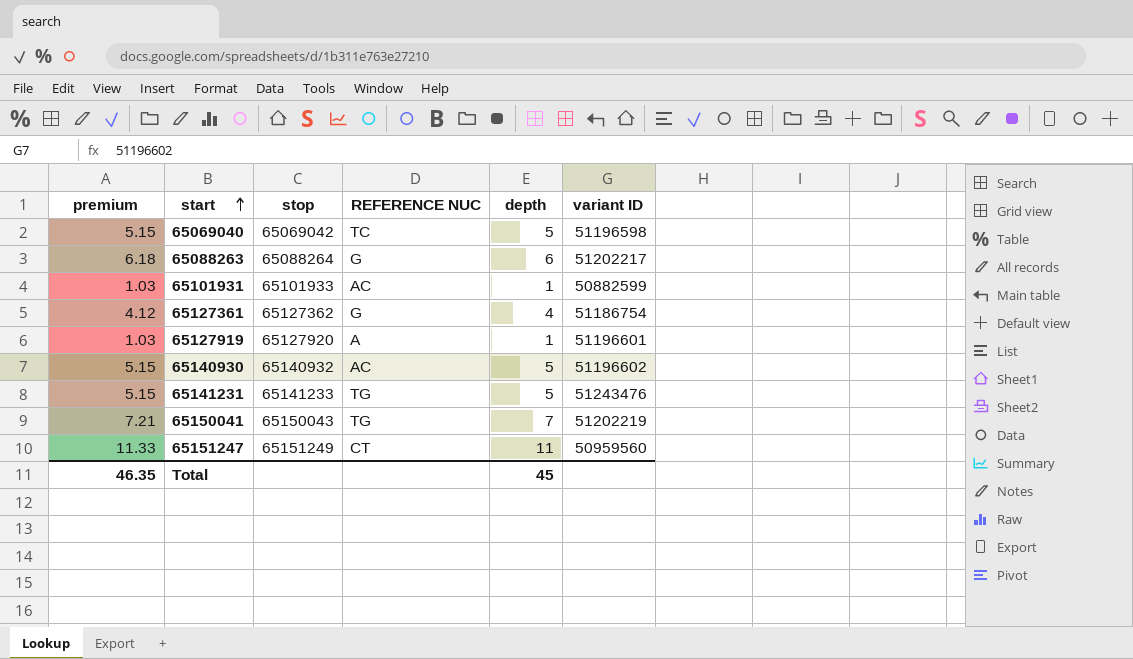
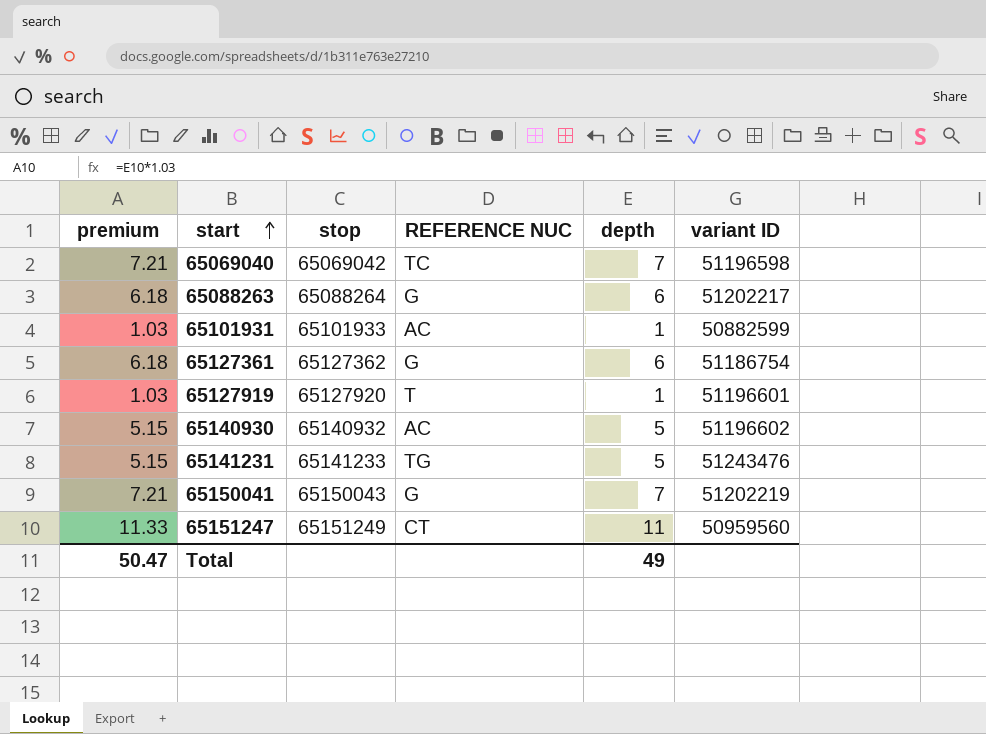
65069040 | premium: 5.15 -> 7.21
65069040 | depth: 5 -> 7
65127361 | premium: 4.12 -> 6.18
65127361 | depth: 4 -> 6
65127919 | REFERENCE NUC: A -> T
65150041 | REFERENCE NUC: TG -> G
Total | premium: 46.35 -> 50.47
Total | depth: 45 -> 49

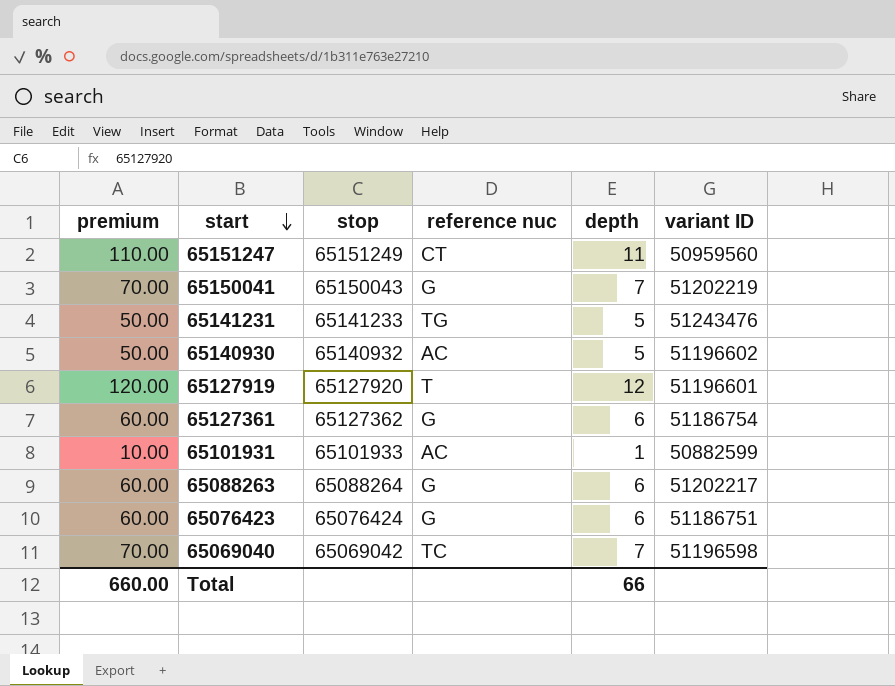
row order: start ascending -> start descending
column premium | formula: [depth] * 1.03 -> [depth] * 10
column name: REFERENCE NUC -> reference nuc
65127919 | depth: 1 -> 12
row 65076423: none -> 60.00 | 65076424 | G | 6 | 51186751
Total | premium: 50.47 -> 660.00
Total | depth: 49 -> 66

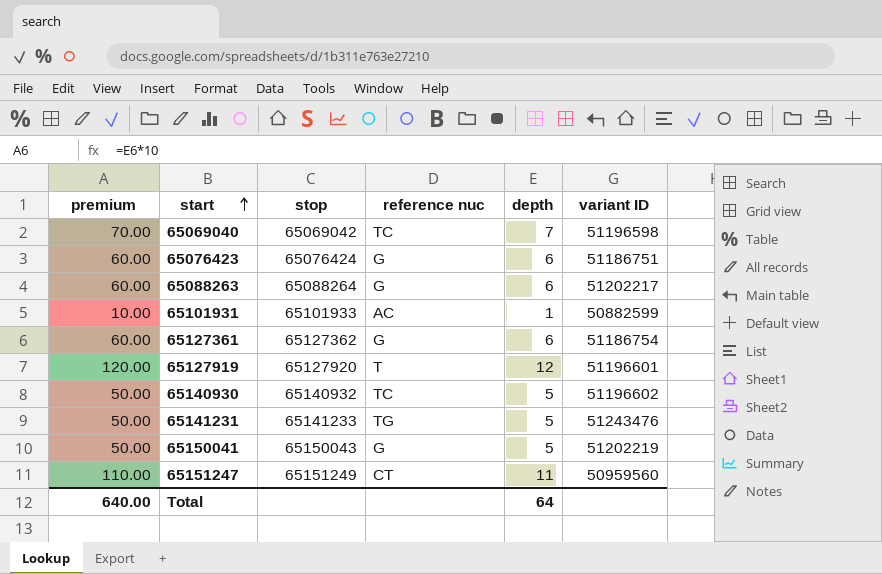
row order: start descending -> start ascending
65140930 | reference nuc: AC -> TC
65150041 | premium: 70.00 -> 50.00
65150041 | depth: 7 -> 5
Total | premium: 660.00 -> 640.00
Total | depth: 66 -> 64

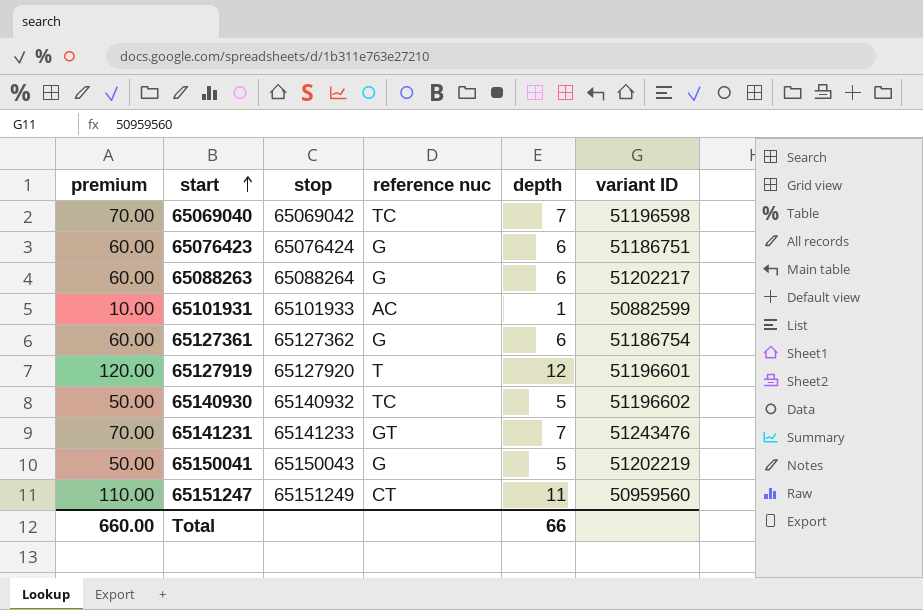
65141231 | premium: 50.00 -> 70.00
65141231 | reference nuc: TG -> GT
65141231 | depth: 5 -> 7
Total | premium: 640.00 -> 660.00
Total | depth: 64 -> 66

